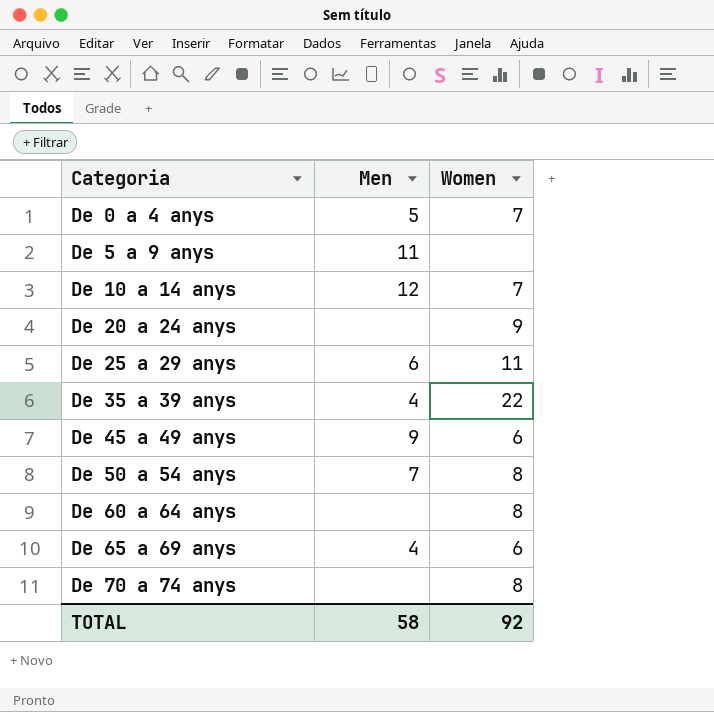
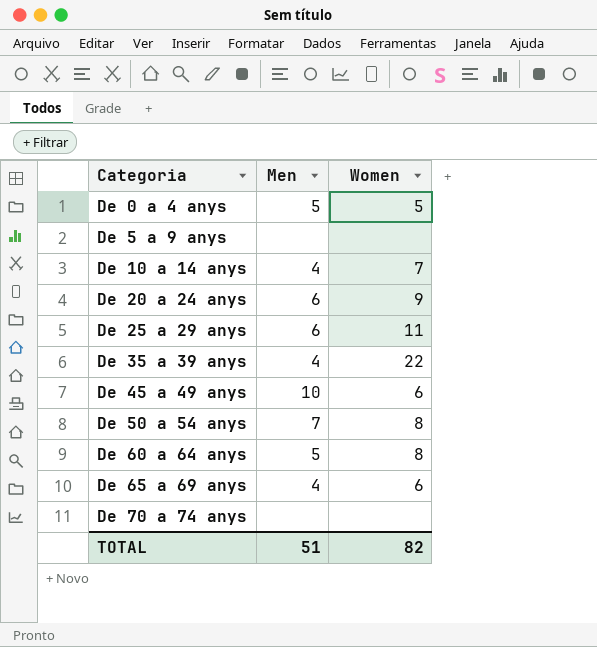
De 0 a 4 anys | Women: 7 -> 5
De 5 a 9 anys | Men: 11 -> none
De 10 a 14 anys | Men: 12 -> 4
De 20 a 24 anys | Men: none -> 6
De 45 a 49 anys | Men: 9 -> 10
De 60 a 64 anys | Men: none -> 5
De 70 a 74 anys | Women: 8 -> none
TOTAL | Men: 58 -> 51
TOTAL | Women: 92 -> 82

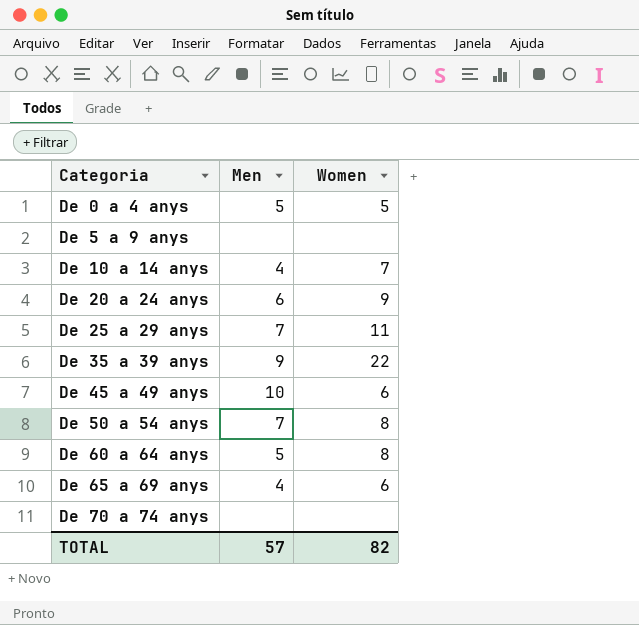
De 25 a 29 anys | Men: 6 -> 7
De 35 a 39 anys | Men: 4 -> 9
TOTAL | Men: 51 -> 57

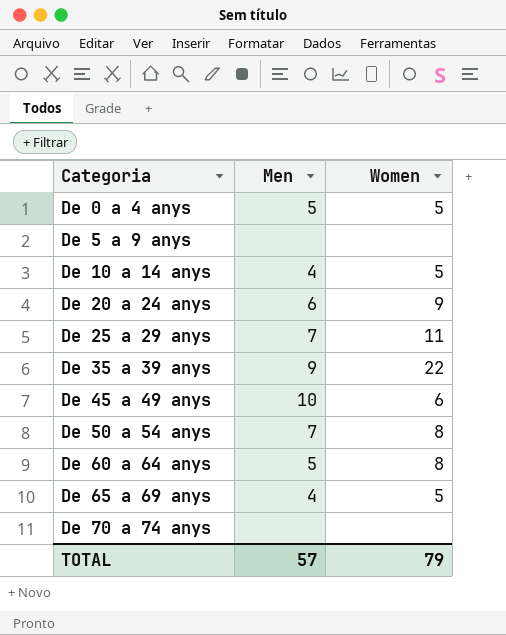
De 10 a 14 anys | Women: 7 -> 5
De 65 a 69 anys | Women: 6 -> 5
TOTAL | Women: 82 -> 79

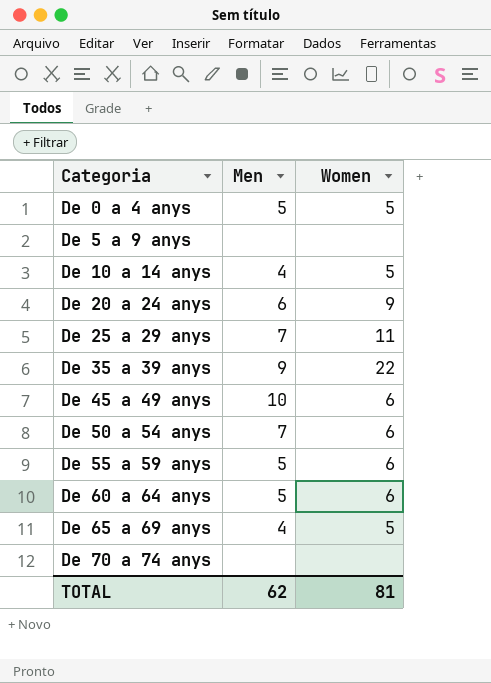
De 50 a 54 anys | Women: 8 -> 6
row De 55 a 59 anys: none -> 5 | 6
De 60 a 64 anys | Women: 8 -> 6
TOTAL | Men: 57 -> 62
TOTAL | Women: 79 -> 81

